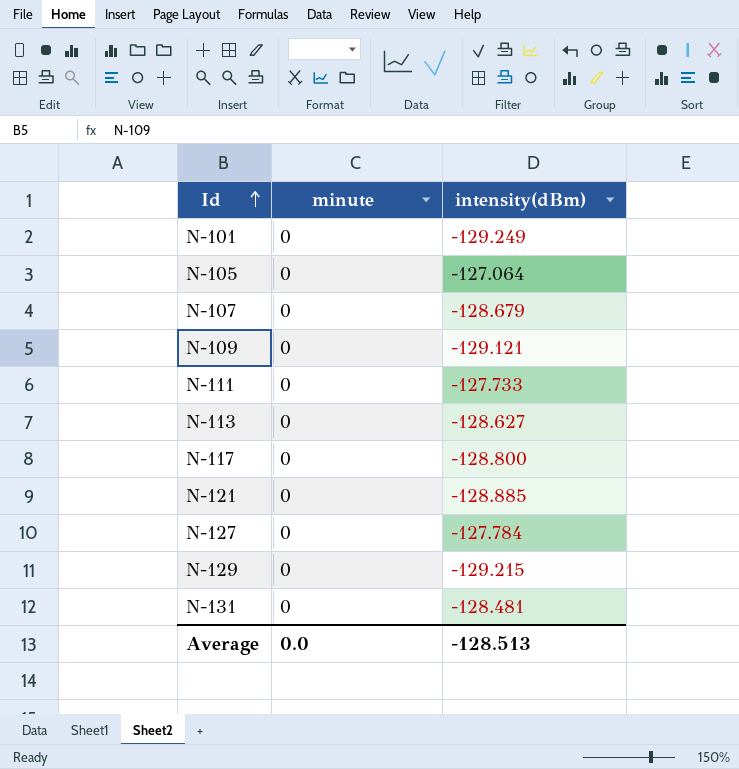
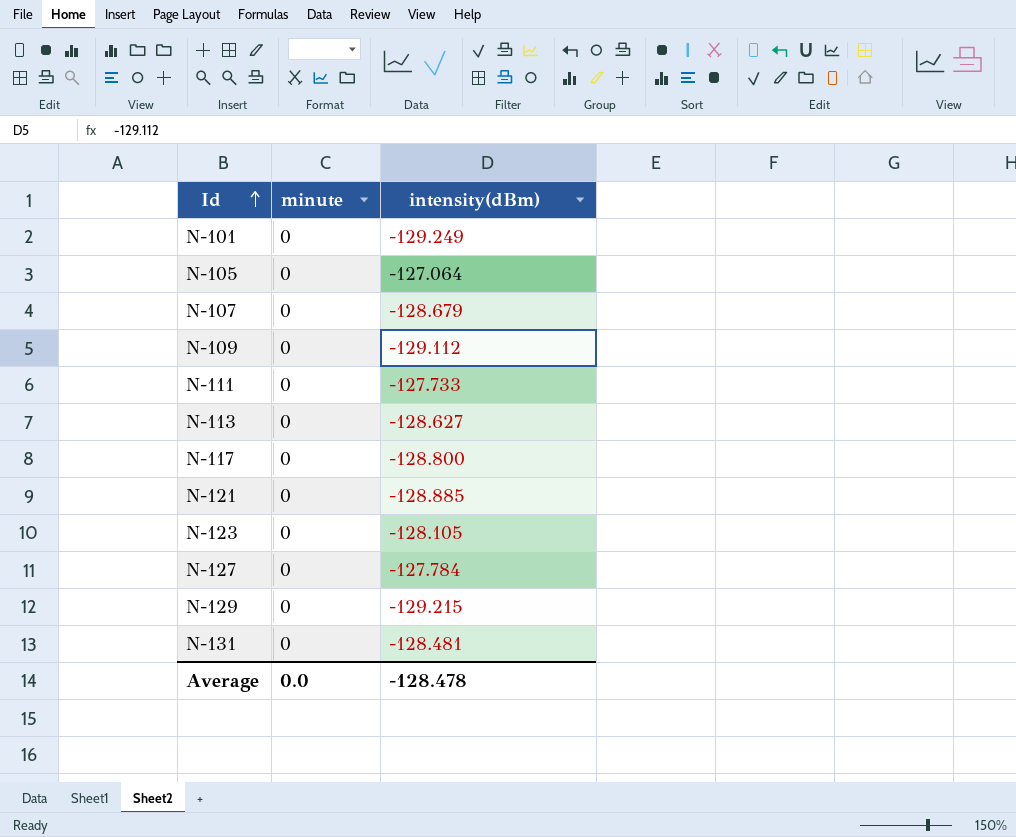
N-109 | intensity(dBm): -129.121 -> -129.112
row N-123: none -> 0 | -128.105
Average | intensity(dBm): -128.513 -> -128.478

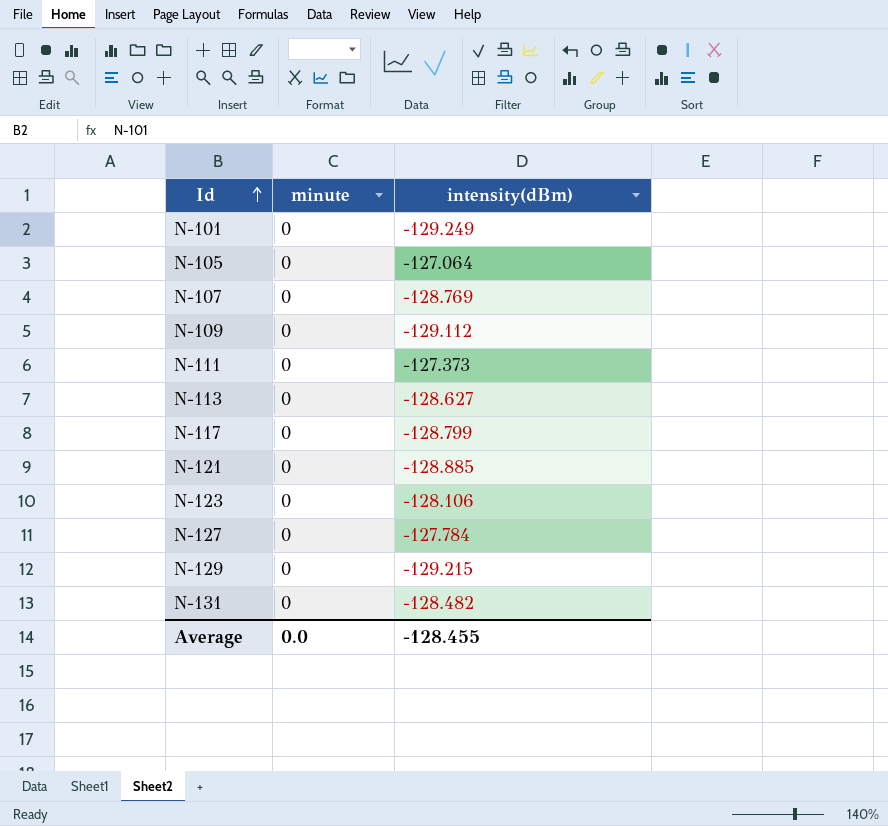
N-107 | intensity(dBm): -128.679 -> -128.769
N-111 | intensity(dBm): -127.733 -> -127.373
N-117 | intensity(dBm): -128.800 -> -128.799
N-123 | intensity(dBm): -128.105 -> -128.106
N-131 | intensity(dBm): -128.481 -> -128.482
Average | intensity(dBm): -128.478 -> -128.455

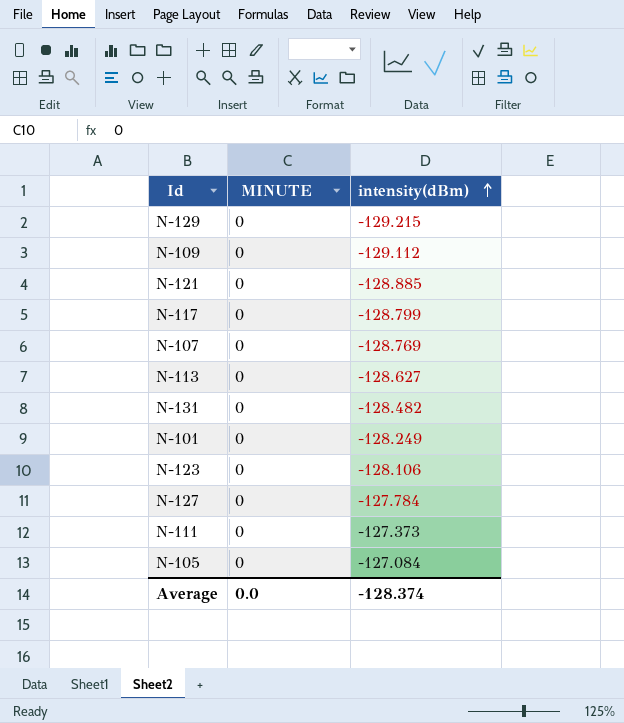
row order: Id ascending -> intensity(dBm) ascending
column name: minute -> MINUTE
N-101 | intensity(dBm): -129.249 -> -128.249
N-105 | intensity(dBm): -127.064 -> -127.084
Average | intensity(dBm): -128.455 -> -128.374

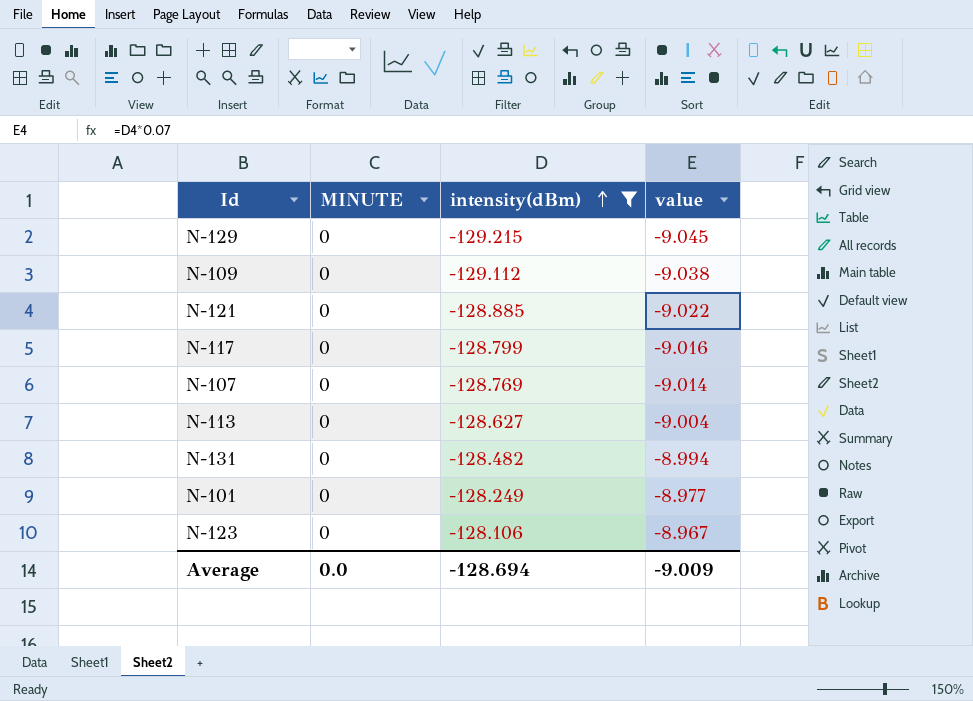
filter: none -> intensity(dBm) <= -128.106
column value | formula: none -> [intensity(dBm)] * 0.07
Average | intensity(dBm): -128.374 -> -128.694

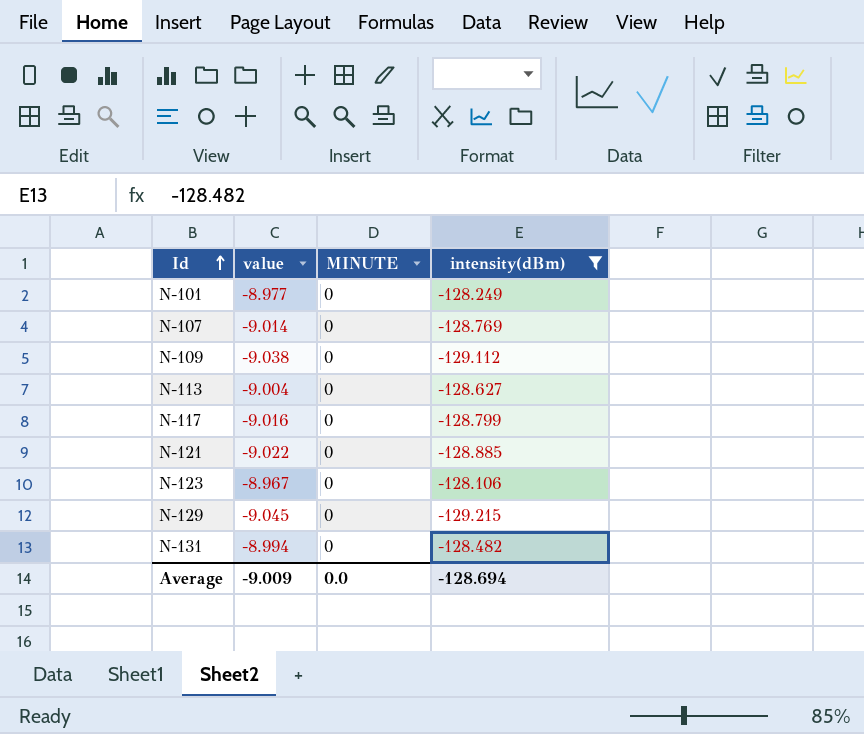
row order: intensity(dBm) ascending -> Id ascending
column value | position: 4 -> 2

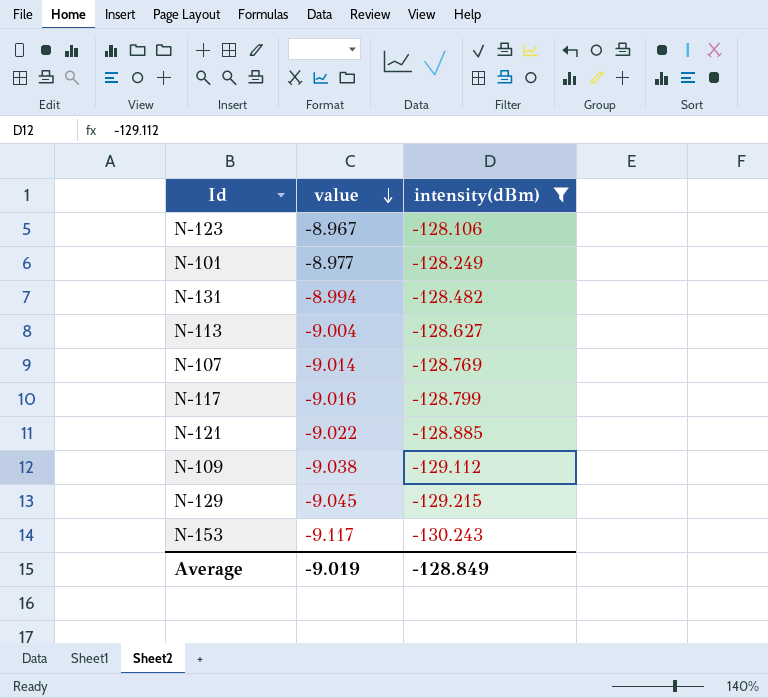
row order: Id ascending -> value descending
column MINUTE | position: 3 -> none
row N-153: none -> -9.117 | -130.243
Average | value: -9.009 -> -9.019
Average | intensity(dBm): -128.694 -> -128.849

